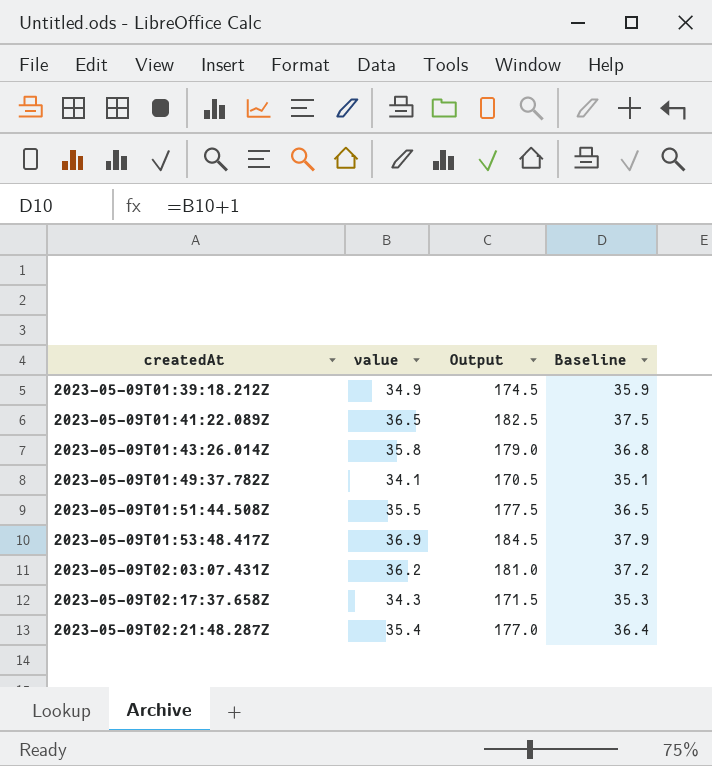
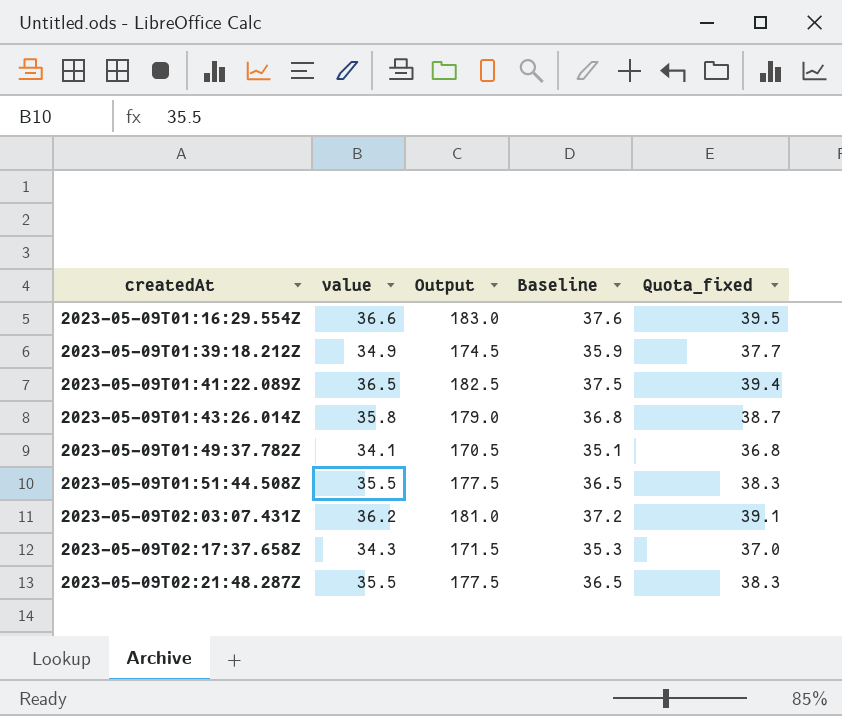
column Quota_fixed | formula: none -> [value] * 1.08
row 2023-05-09T01:53:48.417Z: 36.9 | 184.5 | 37.9 -> none
row 2023-05-09T01:16:29.554Z: none -> 36.6 | 183.0 | 37.6 | 39.5
2023-05-09T02:21:48.287Z | value: 35.4 -> 35.5
2023-05-09T02:21:48.287Z | Output: 177.0 -> 177.5
2023-05-09T02:21:48.287Z | Baseline: 36.4 -> 36.5

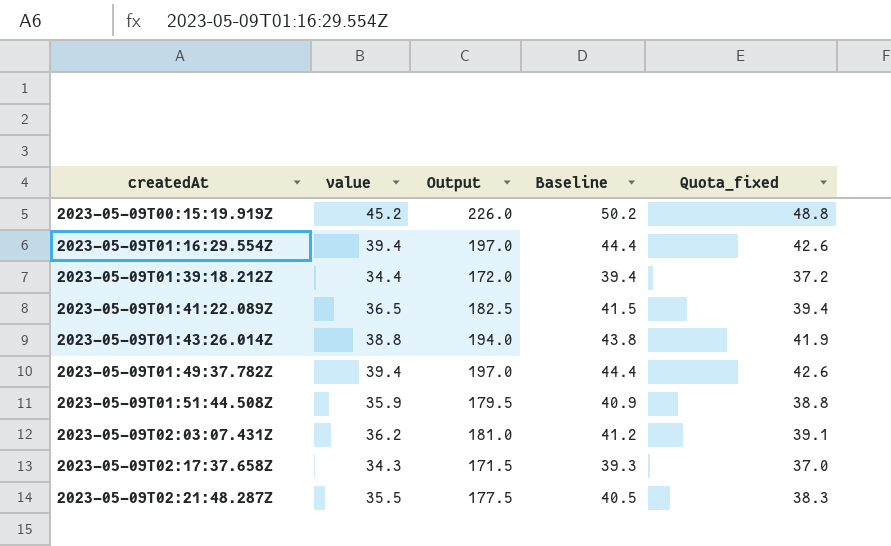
column Baseline | formula: [value] + 1 -> [value] + 5
row 2023-05-09T00:15:19.919Z: none -> 45.2 | 226.0 | 50.2 | 48.8
2023-05-09T01:16:29.554Z | value: 36.6 -> 39.4
2023-05-09T01:16:29.554Z | Output: 183.0 -> 197.0
2023-05-09T01:16:29.554Z | Quota_fixed: 39.5 -> 42.6
2023-05-09T01:39:18.212Z | value: 34.9 -> 34.4
2023-05-09T01:39:18.212Z | Output: 174.5 -> 172.0
2023-05-09T01:39:18.212Z | Quota_fixed: 37.7 -> 37.2
2023-05-09T01:43:26.014Z | value: 35.8 -> 38.8
2023-05-09T01:43:26.014Z | Output: 179.0 -> 194.0
2023-05-09T01:43:26.014Z | Quota_fixed: 38.7 -> 41.9
2023-05-09T01:49:37.782Z | value: 34.1 -> 39.4
2023-05-09T01:49:37.782Z | Output: 170.5 -> 197.0
2023-05-09T01:49:37.782Z | Quota_fixed: 36.8 -> 42.6
2023-05-09T01:51:44.508Z | value: 35.5 -> 35.9
2023-05-09T01:51:44.508Z | Output: 177.5 -> 179.5
2023-05-09T01:51:44.508Z | Quota_fixed: 38.3 -> 38.8

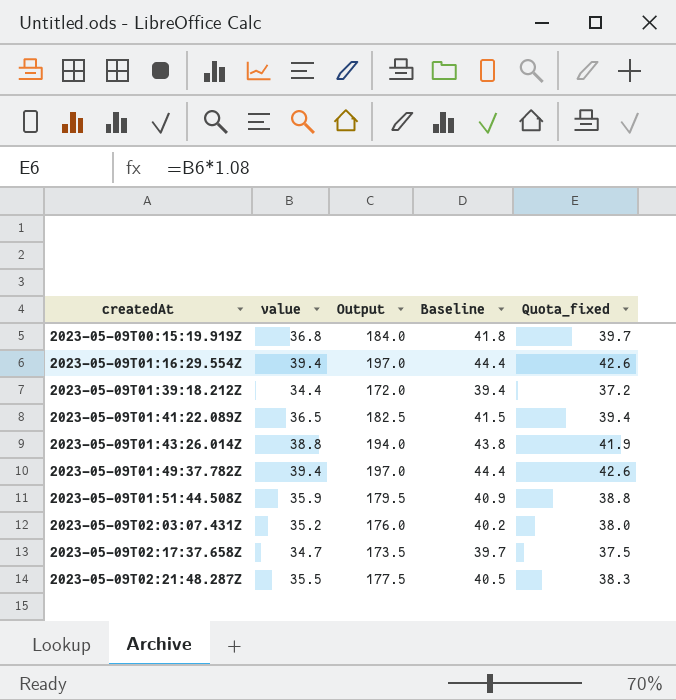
2023-05-09T00:15:19.919Z | value: 45.2 -> 36.8
2023-05-09T00:15:19.919Z | Output: 226.0 -> 184.0
2023-05-09T00:15:19.919Z | Baseline: 50.2 -> 41.8
2023-05-09T00:15:19.919Z | Quota_fixed: 48.8 -> 39.7
2023-05-09T02:03:07.431Z | value: 36.2 -> 35.2
2023-05-09T02:03:07.431Z | Output: 181.0 -> 176.0
2023-05-09T02:03:07.431Z | Baseline: 41.2 -> 40.2
2023-05-09T02:03:07.431Z | Quota_fixed: 39.1 -> 38.0
2023-05-09T02:17:37.658Z | value: 34.3 -> 34.7
2023-05-09T02:17:37.658Z | Output: 171.5 -> 173.5
2023-05-09T02:17:37.658Z | Baseline: 39.3 -> 39.7
2023-05-09T02:17:37.658Z | Quota_fixed: 37.0 -> 37.5

